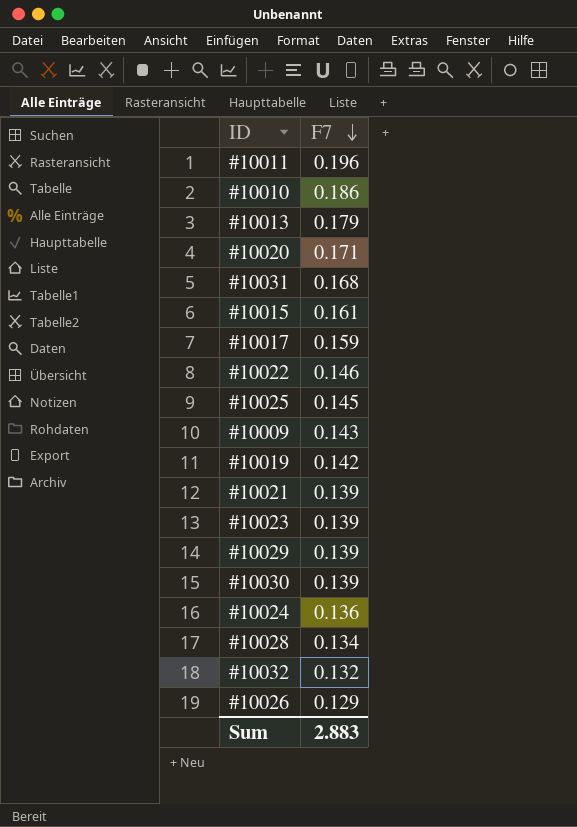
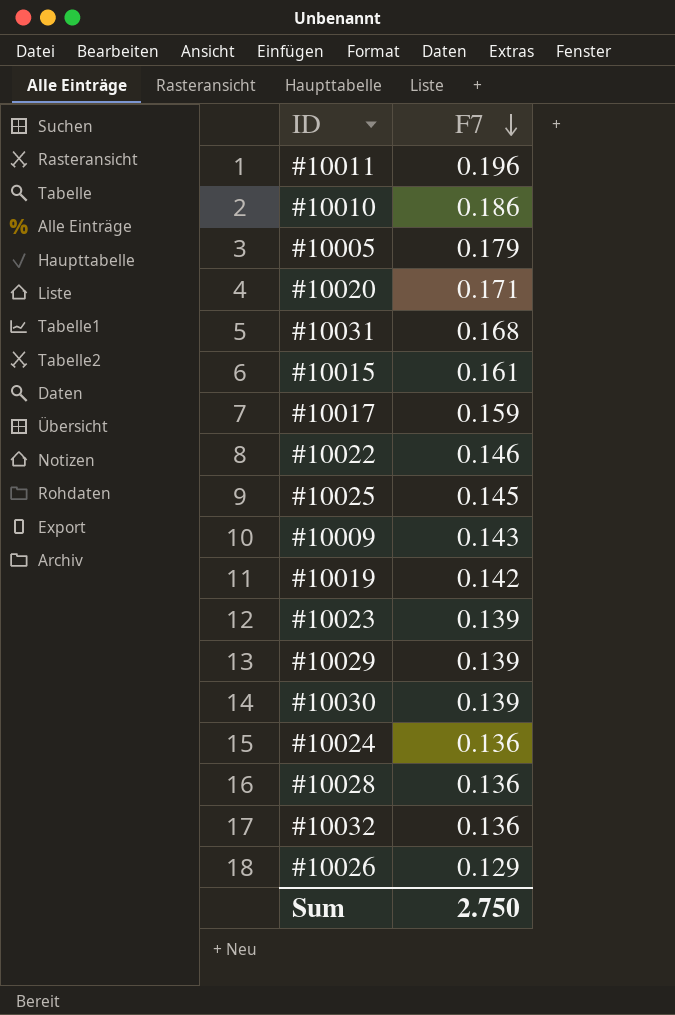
row #10013: 0.179 -> none
row #10021: 0.139 -> none
row #10005: none -> 0.179
#10028 | F7: 0.134 -> 0.136
#10032 | F7: 0.132 -> 0.136
Sum | F7: 2.883 -> 2.750

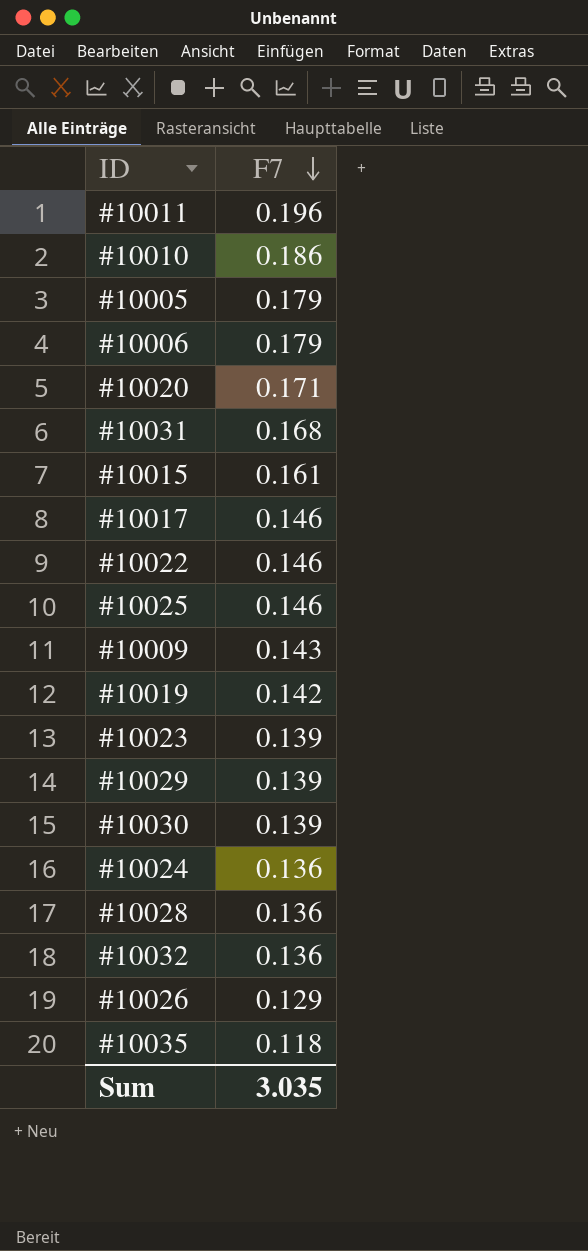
row #10006: none -> 0.179
#10017 | F7: 0.159 -> 0.146
#10025 | F7: 0.145 -> 0.146
row #10035: none -> 0.118
Sum | F7: 2.750 -> 3.035

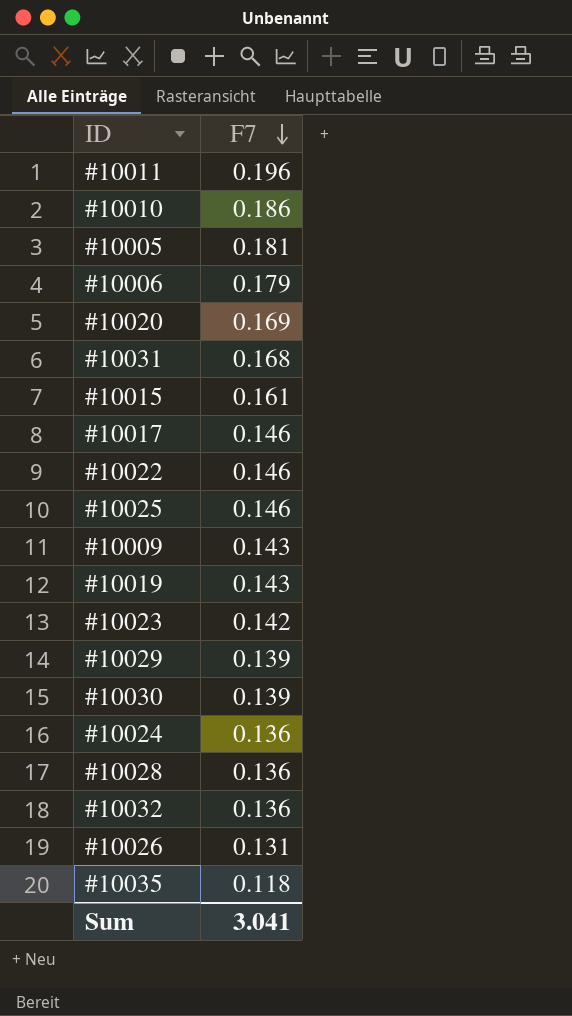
#10005 | F7: 0.179 -> 0.181
#10020 | F7: 0.171 -> 0.169
#10019 | F7: 0.142 -> 0.143
#10023 | F7: 0.139 -> 0.142
#10026 | F7: 0.129 -> 0.131
Sum | F7: 3.035 -> 3.041

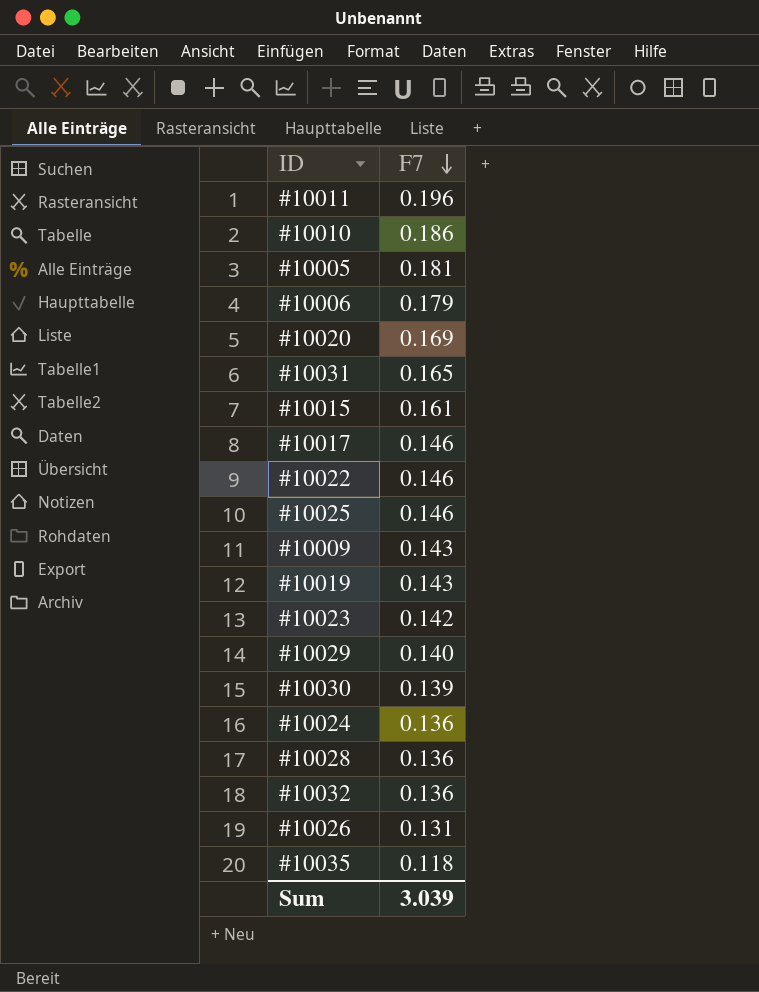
#10031 | F7: 0.168 -> 0.165
#10029 | F7: 0.139 -> 0.140
Sum | F7: 3.041 -> 3.039

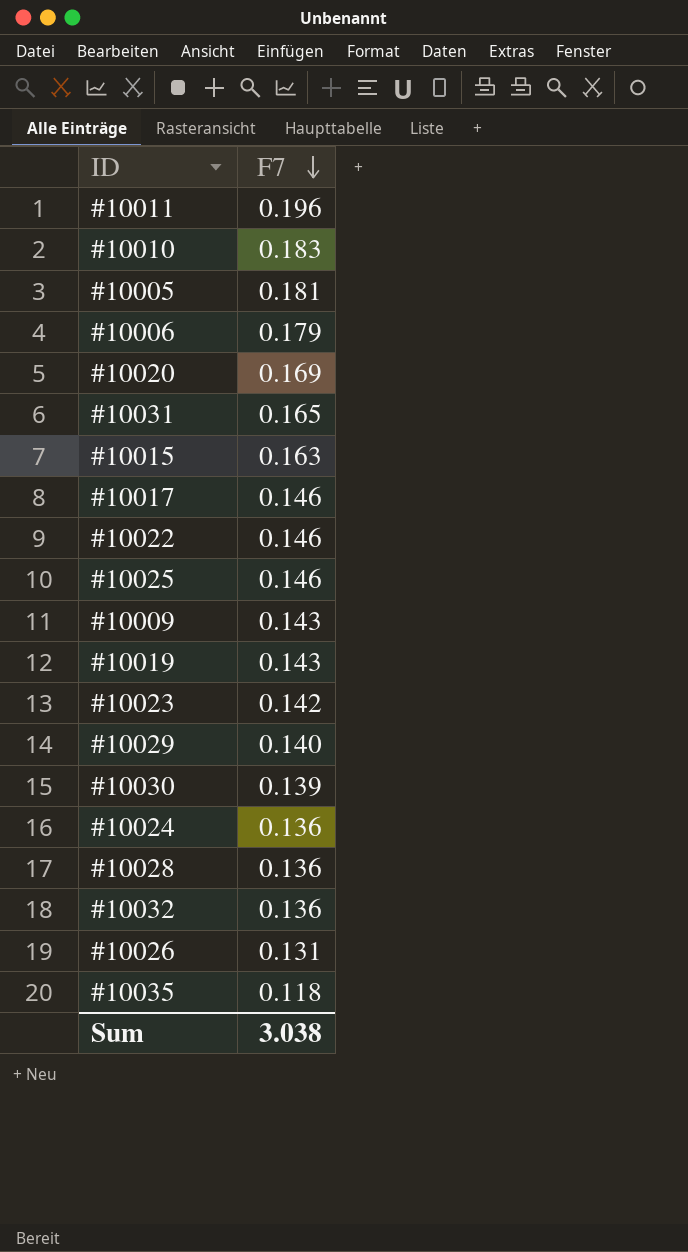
#10010 | F7: 0.186 -> 0.183
#10015 | F7: 0.161 -> 0.163
Sum | F7: 3.039 -> 3.038

